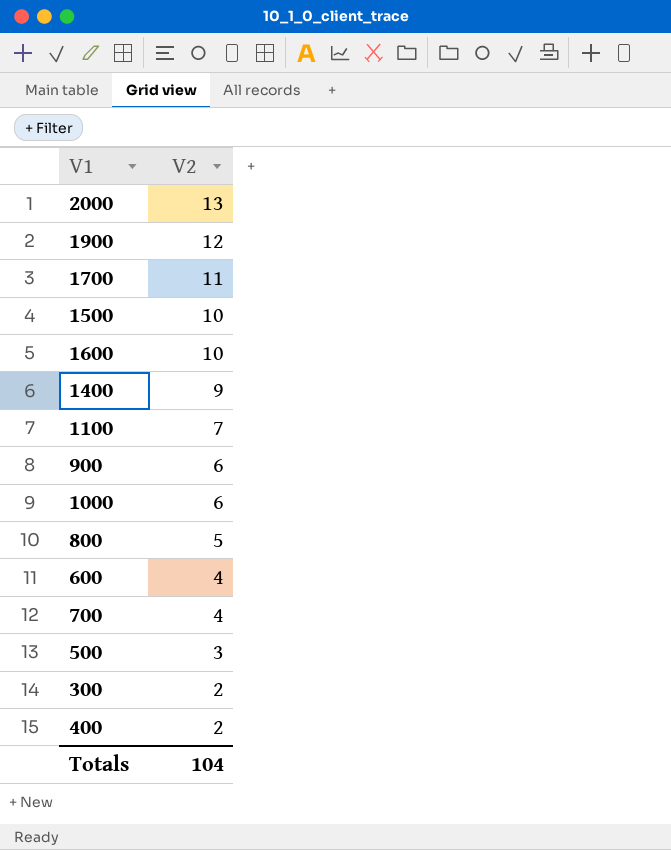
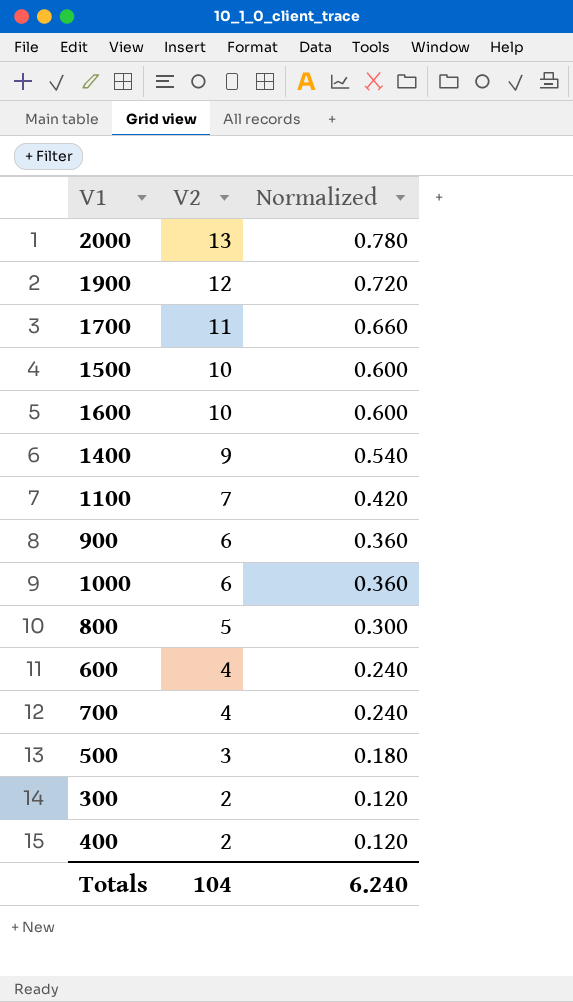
column Normalized | formula: none -> [V2] * 0.06

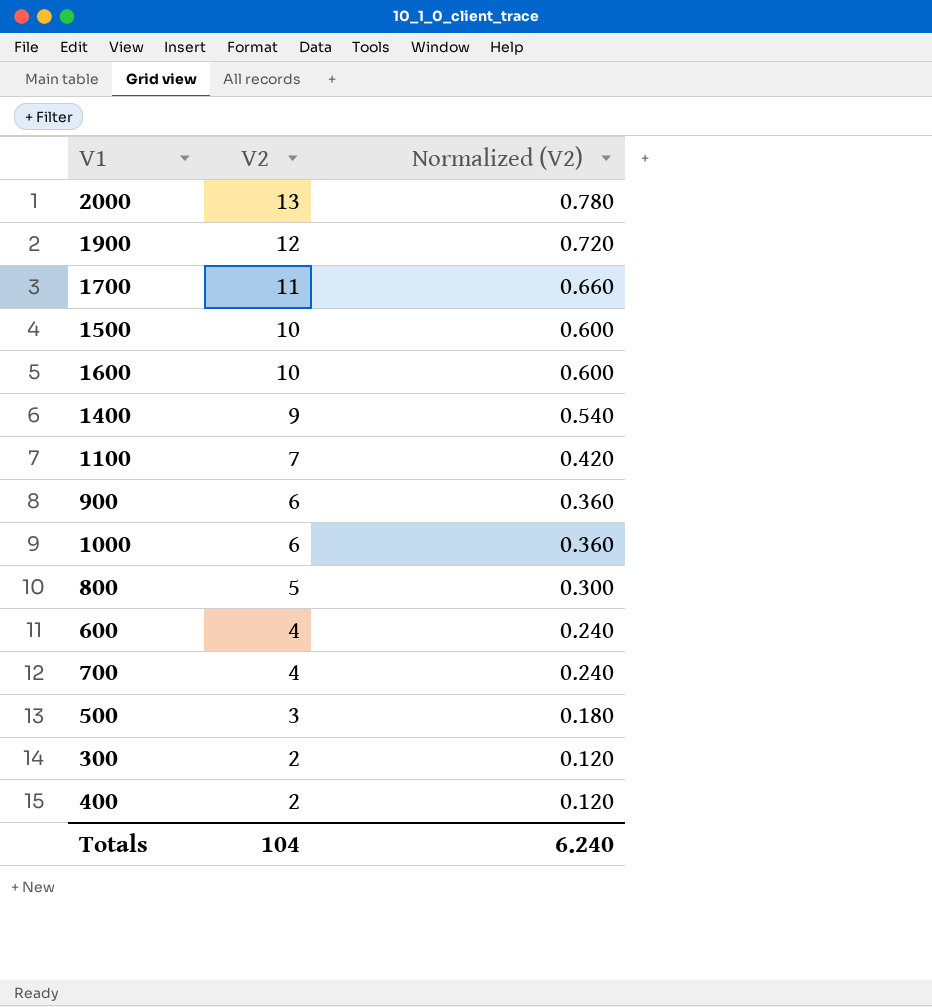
column name: Normalized -> Normalized (V2)

